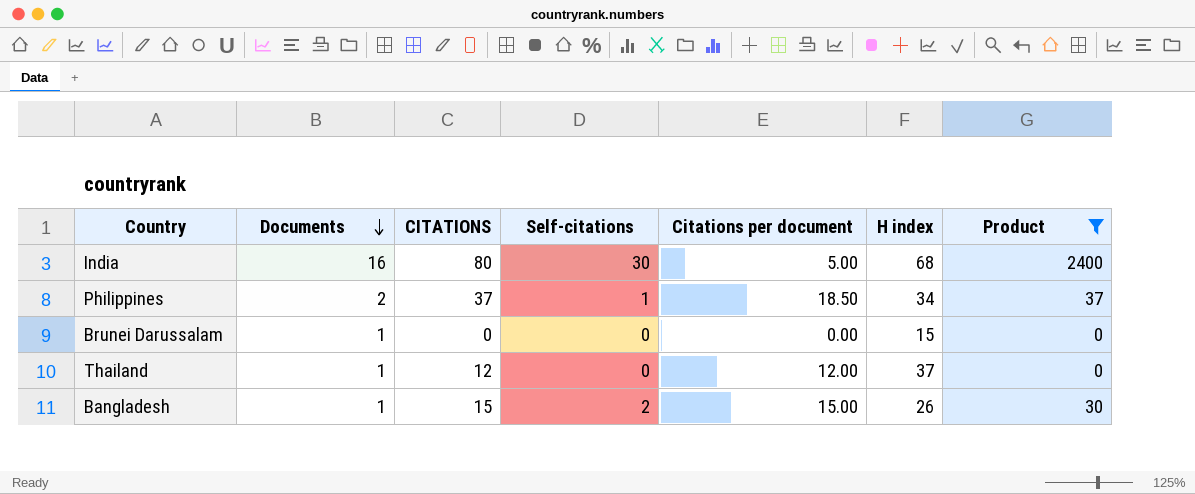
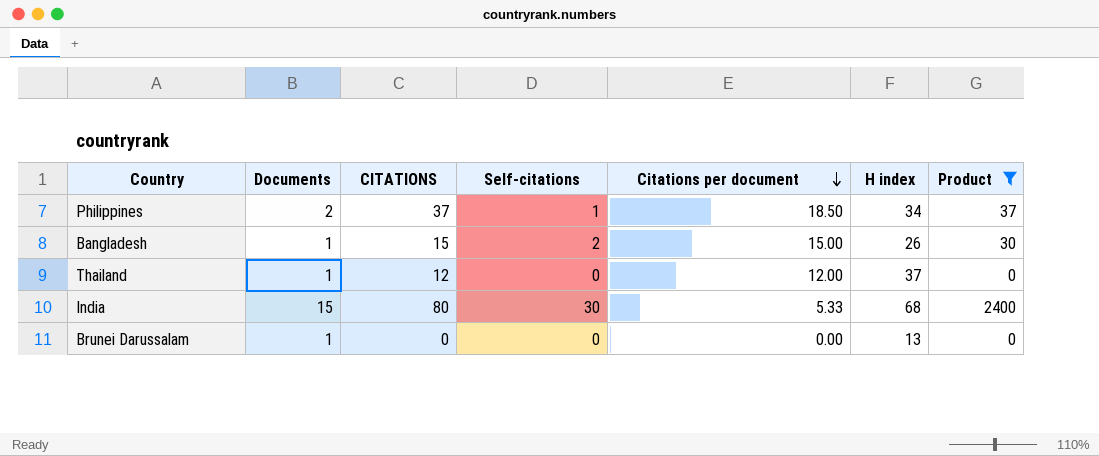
row order: Documents descending -> Citations per document descending
India | Documents: 16 -> 15
India | Citations per document: 5.00 -> 5.33
Brunei Darussalam | H index: 15 -> 13

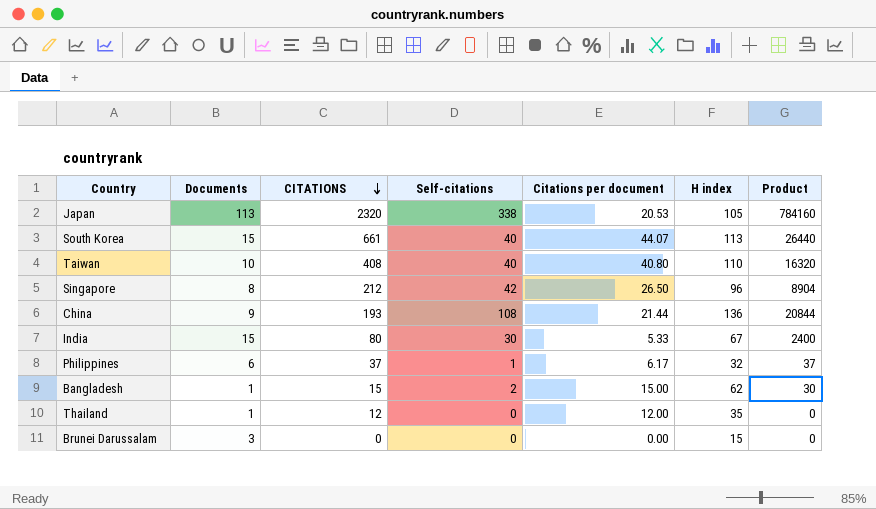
filter: Product <= 2400 -> none
row order: Citations per document descending -> CITATIONS descending
India | H index: 68 -> 67
Philippines | Documents: 2 -> 6
Philippines | Citations per document: 18.50 -> 6.17
Philippines | H index: 34 -> 32
Bangladesh | H index: 26 -> 62
Thailand | H index: 37 -> 35
Brunei Darussalam | Documents: 1 -> 3
Brunei Darussalam | H index: 13 -> 15

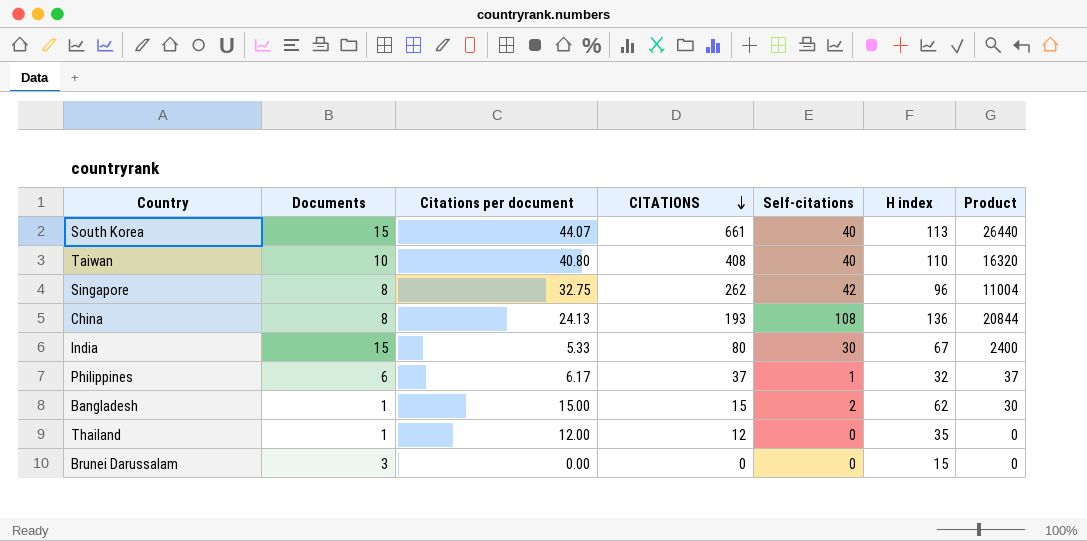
column Citations per document | position: 5 -> 3
row Japan: 113 | 2320 | 338 | 20.53 | 105 | 784160 -> none
Singapore | Citations per document: 26.50 -> 32.75
Singapore | CITATIONS: 212 -> 262
Singapore | Product: 8904 -> 11004
China | Documents: 9 -> 8
China | Citations per document: 21.44 -> 24.13

